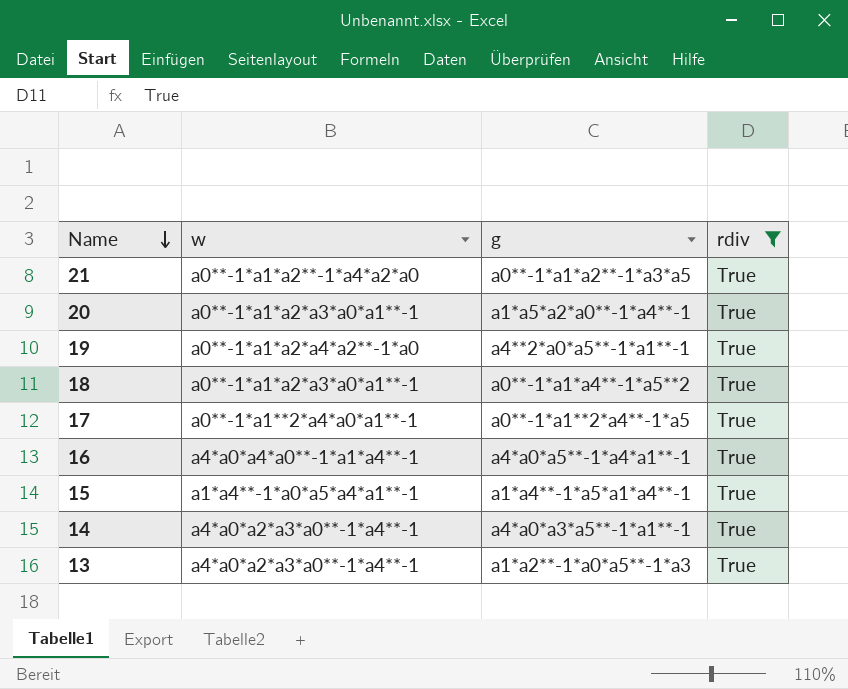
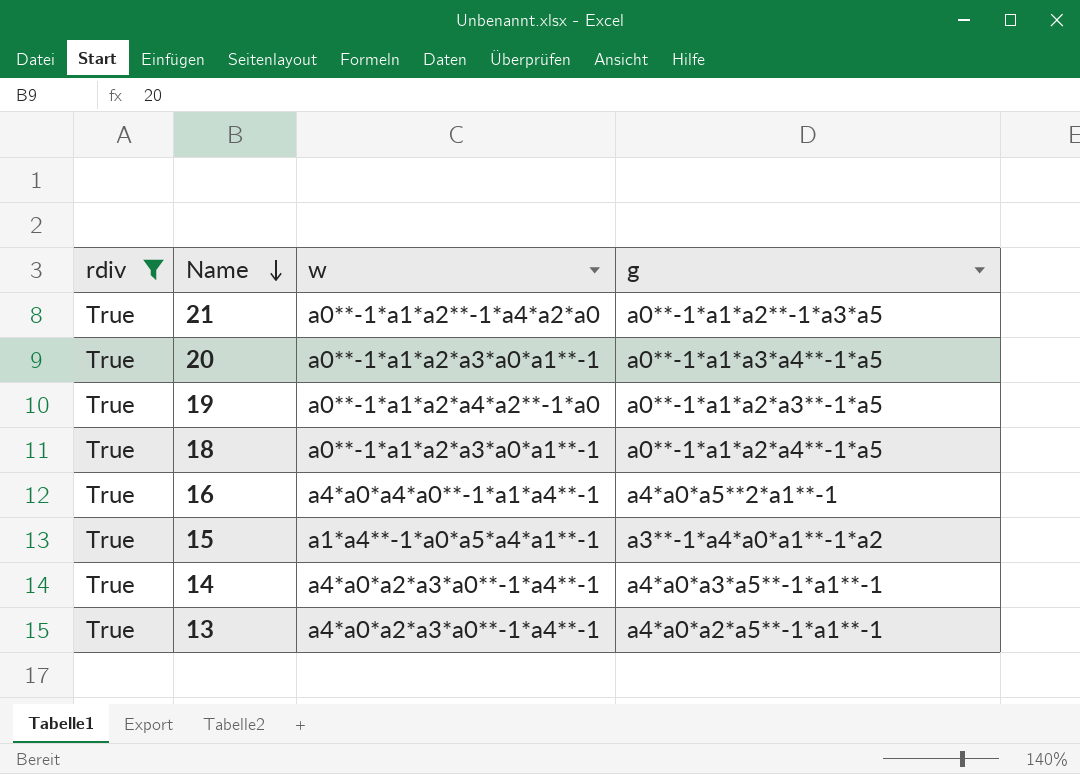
column rdiv | position: 4 -> 1
row 17: a0**-1*a1**2*a4*a0*a1**-1 | a0**-1*a1**2*a4**-1*a5 | True -> none
20 | g: a1*a5*a2*a0**-1*a4**-1 -> a0**-1*a1*a3*a4**-1*a5
19 | g: a4**2*a0*a5**-1*a1**-1 -> a0**-1*a1*a2*a3**-1*a5
18 | g: a0**-1*a1*a4**-1*a5**2 -> a0**-1*a1*a2*a4**-1*a5
16 | g: a4*a0*a5**-1*a4*a1**-1 -> a4*a0*a5**2*a1**-1
15 | g: a1*a4**-1*a5*a1*a4**-1 -> a3**-1*a4*a0*a1**-1*a2
13 | g: a1*a2**-1*a0*a5**-1*a3 -> a4*a0*a2*a5**-1*a1**-1

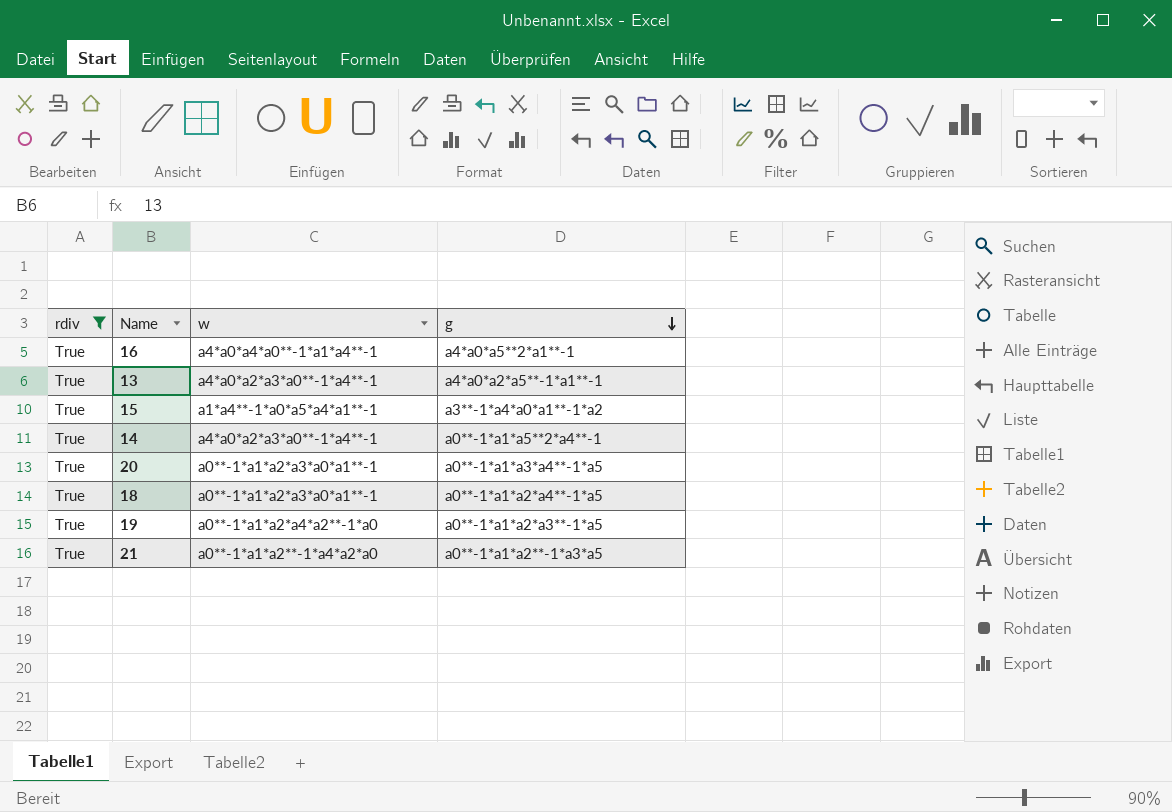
row order: Name descending -> g descending
14 | g: a4*a0*a3*a5**-1*a1**-1 -> a0**-1*a1*a5**2*a4**-1

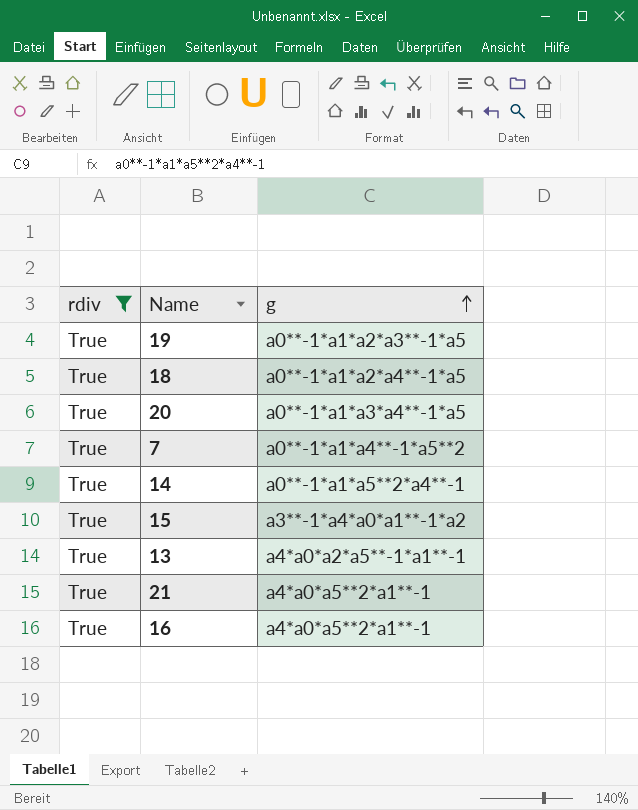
row order: g descending -> g ascending
column w | position: 3 -> none
row 7: none -> True | a0**-1*a1*a4**-1*a5**2
21 | g: a0**-1*a1*a2**-1*a3*a5 -> a4*a0*a5**2*a1**-1

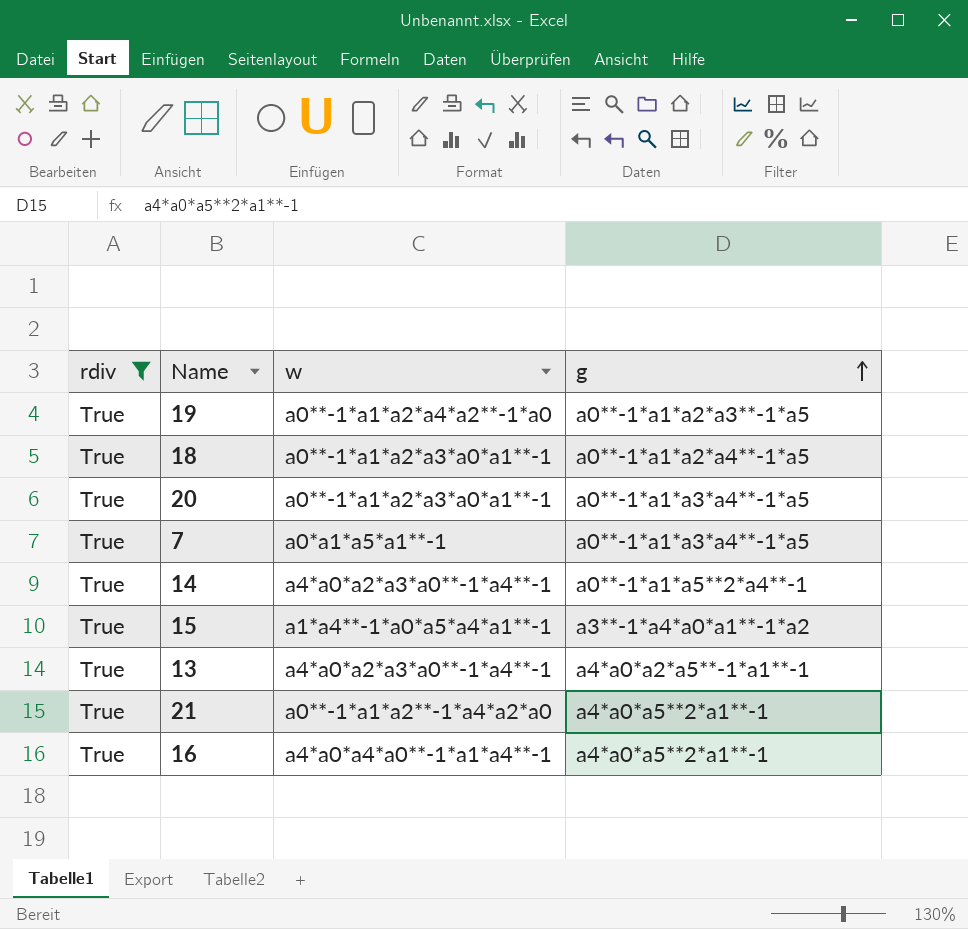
column w | position: none -> 3
7 | g: a0**-1*a1*a4**-1*a5**2 -> a0**-1*a1*a3*a4**-1*a5

